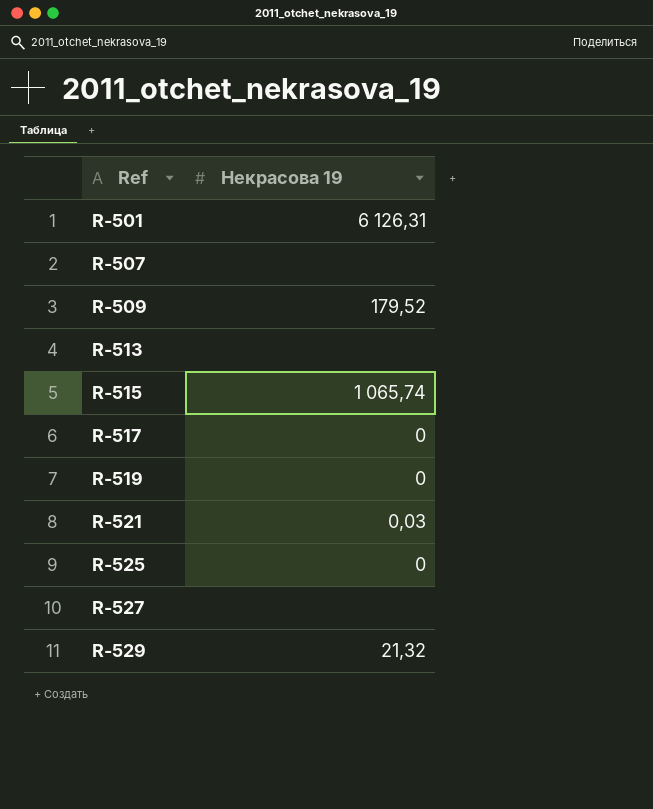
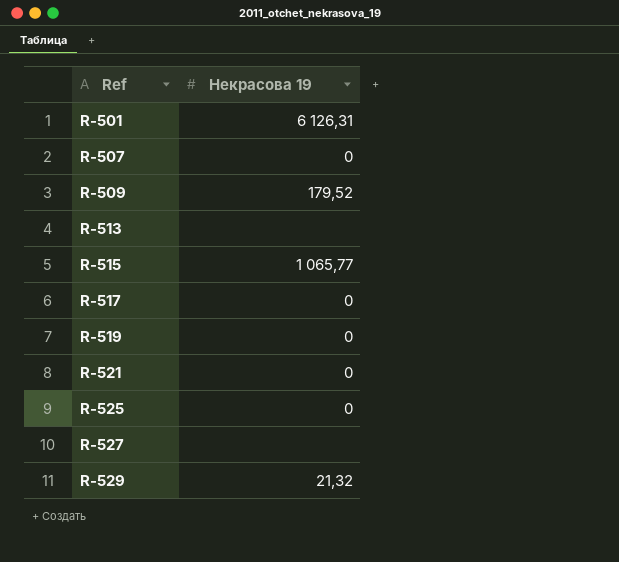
R-507 | Некрасова 19: none -> 0
R-515 | Некрасова 19: 1 065,74 -> 1 065,77
R-521 | Некрасова 19: 0,03 -> 0

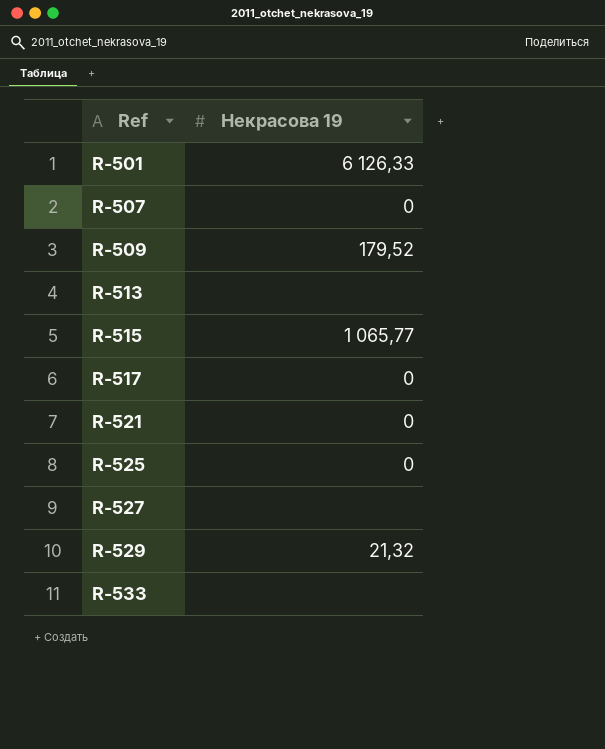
row R-519: 0 -> none
R-501 | Некрасова 19: 6 126,31 -> 6 126,33
row R-533: none -> none

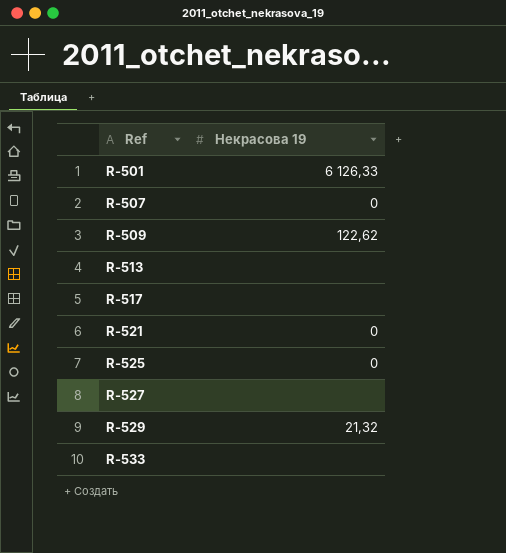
row R-515: 1 065,77 -> none
R-509 | Некрасова 19: 179,52 -> 122,62
R-517 | Некрасова 19: 0 -> none

